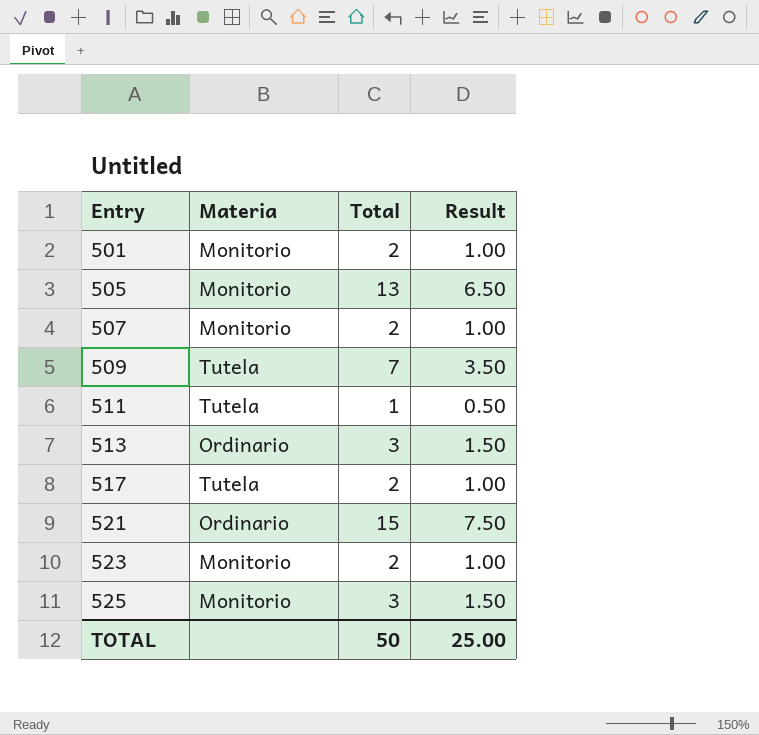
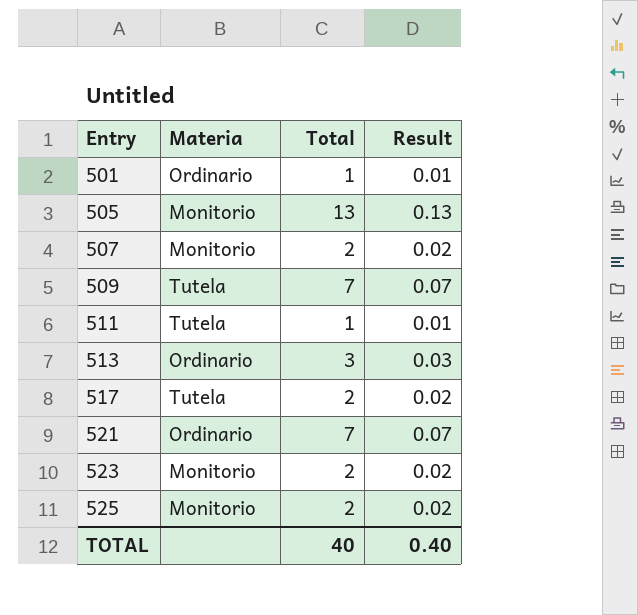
column Result | formula: [Total] * 0.5 -> [Total] * 0.01
501 | Materia: Monitorio -> Ordinario
501 | Total: 2 -> 1
521 | Total: 15 -> 7
525 | Total: 3 -> 2
TOTAL | Total: 50 -> 40
TOTAL | Result: 25.00 -> 0.40

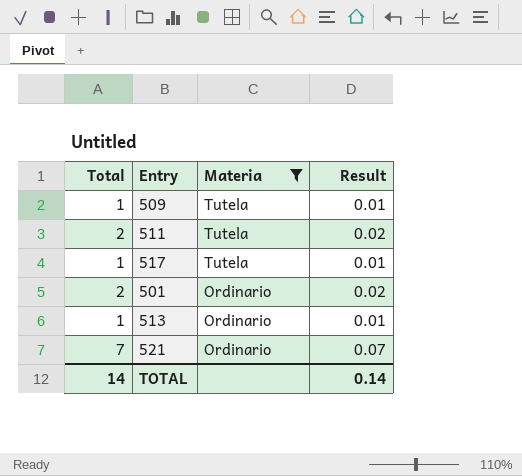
filter: none -> Materia != Monitorio
row order: Entry ascending -> Materia descending
column Total | position: 3 -> 1
509 | Total: 7 -> 1
509 | Result: 0.07 -> 0.01
511 | Total: 1 -> 2
511 | Result: 0.01 -> 0.02
517 | Total: 2 -> 1
517 | Result: 0.02 -> 0.01
501 | Total: 1 -> 2
501 | Result: 0.01 -> 0.02
513 | Total: 3 -> 1
513 | Result: 0.03 -> 0.01
TOTAL | Total: 40 -> 14
TOTAL | Result: 0.40 -> 0.14

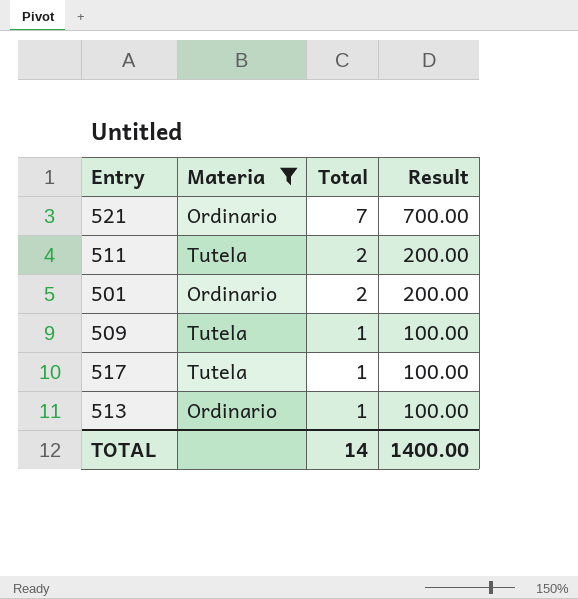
row order: Materia descending -> Total descending
column Total | position: 1 -> 3
column Result | formula: [Total] * 0.01 -> [Total] * 100
TOTAL | Result: 0.14 -> 1400.00

